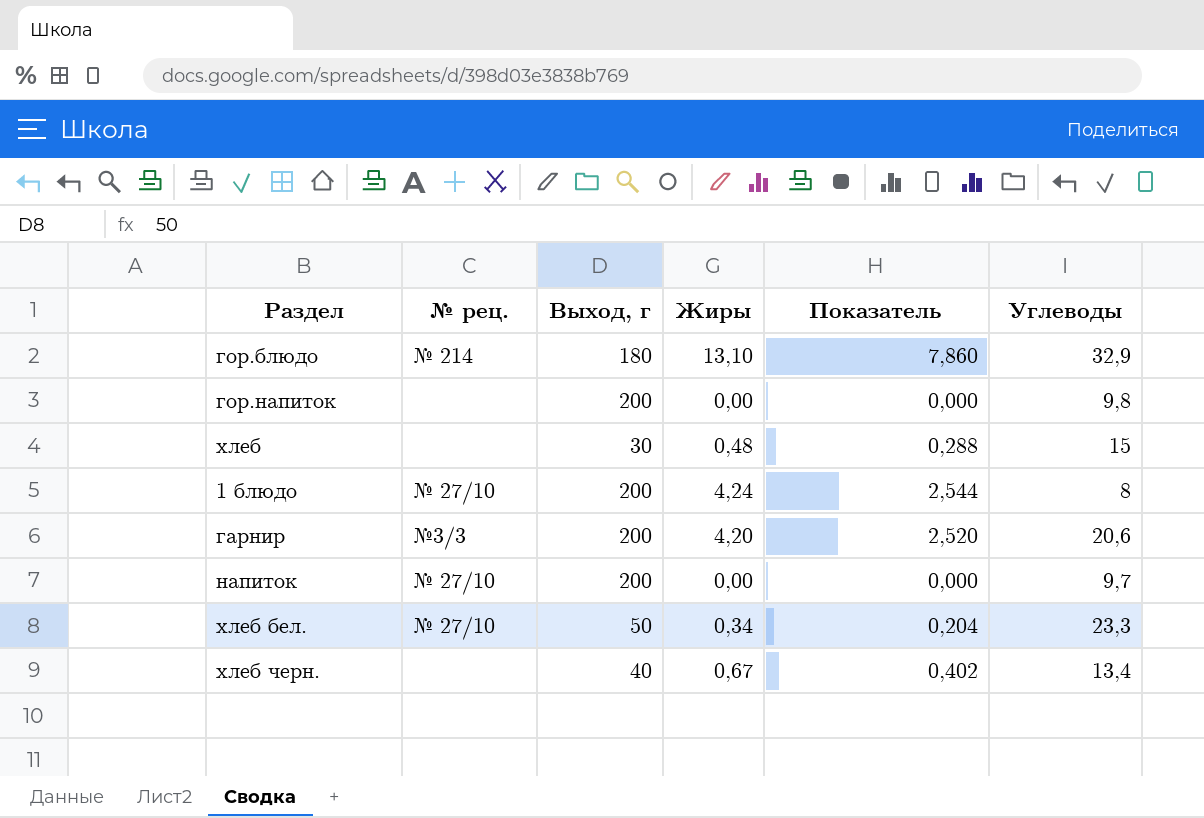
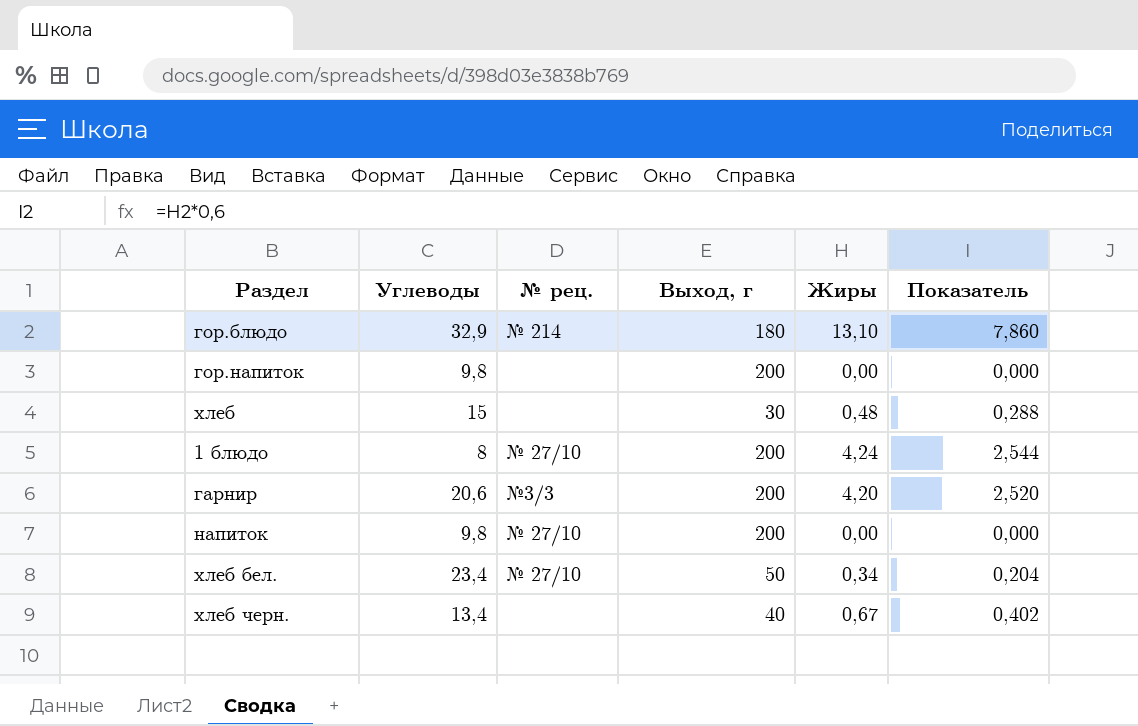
column Углеводы | position: 6 -> 2
напиток | Углеводы: 9,7 -> 9,8
хлеб бел. | Углеводы: 23,3 -> 23,4

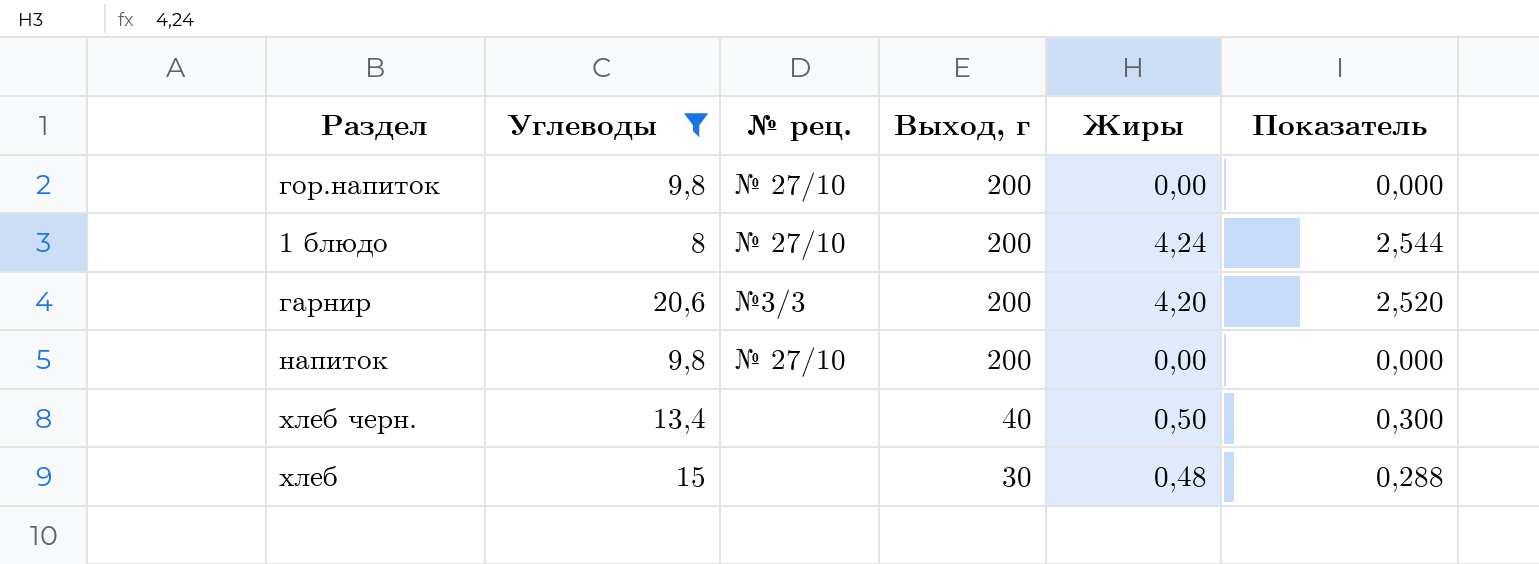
filter: none -> Углеводы <= 20,6
row order: none -> Выход, г descending
гор.напиток | № рец.: none -> № 27/10
хлеб черн. | Жиры: 0,67 -> 0,50
хлеб черн. | Показатель: 0,402 -> 0,300

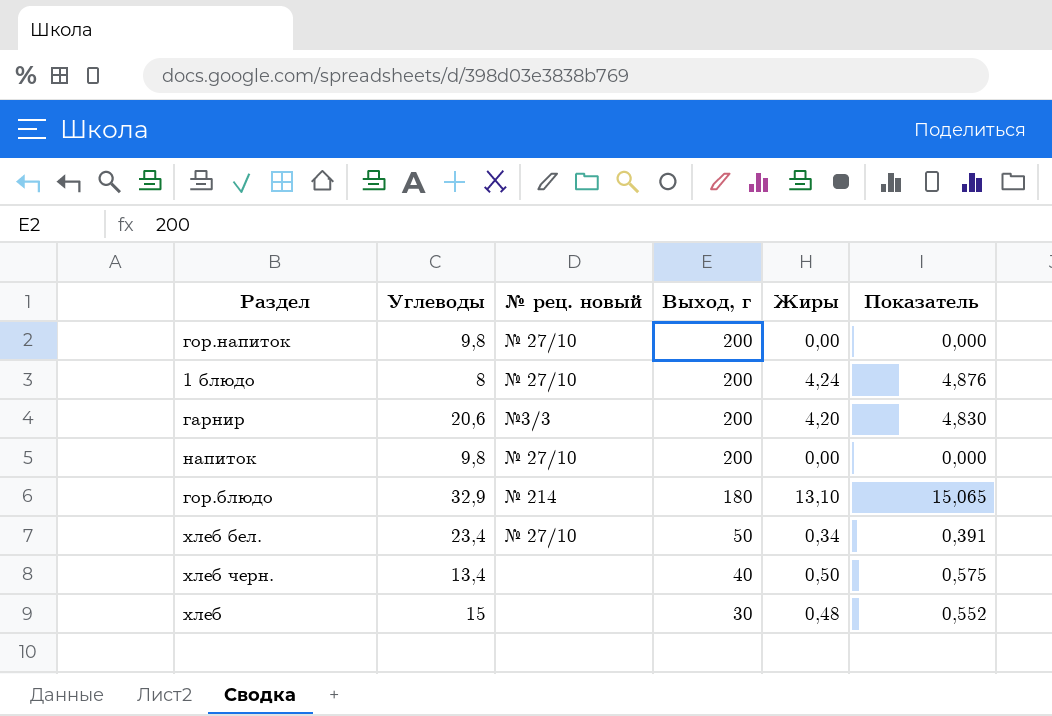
filter: Углеводы <= 20,6 -> none
column name: № рец. -> № рец. новый
column Показатель | formula: [Жиры] * 0,6 -> [Жиры] * 1,15

